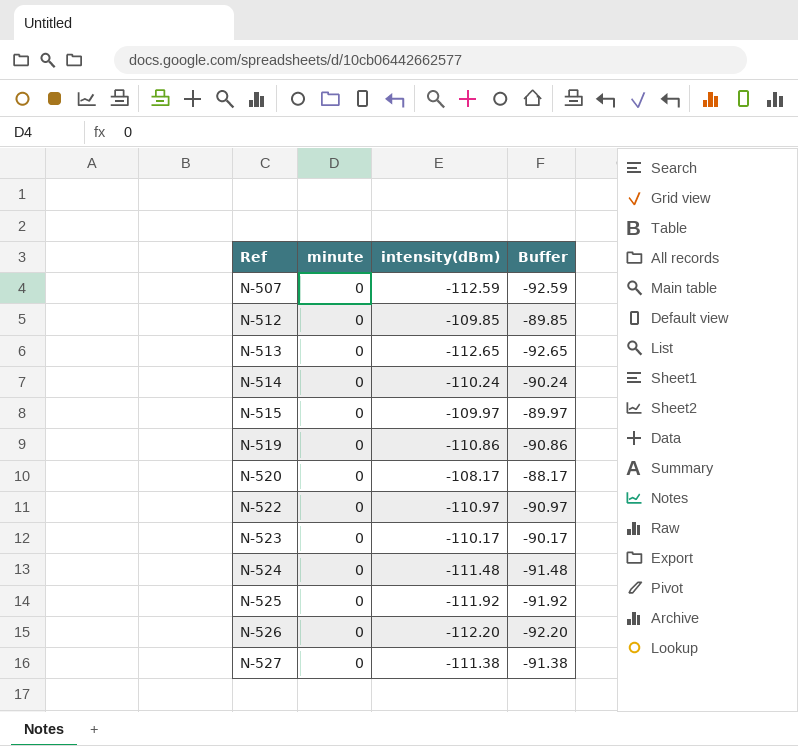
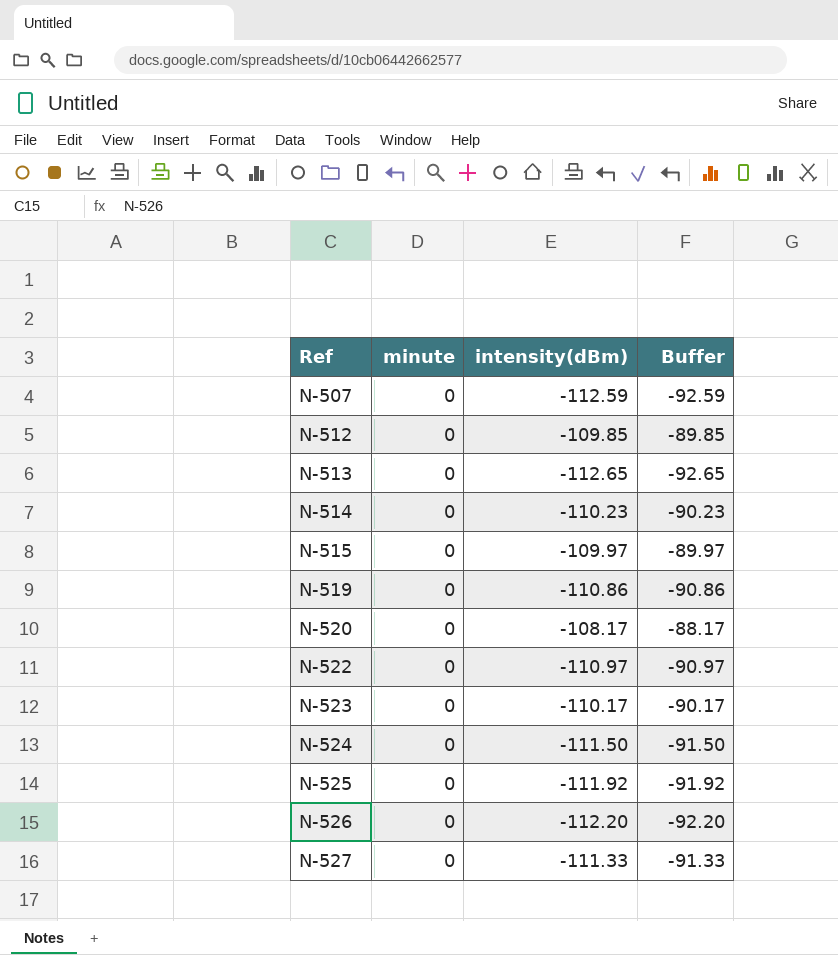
N-514 | intensity(dBm): -110.24 -> -110.23
N-514 | Buffer: -90.24 -> -90.23
N-524 | intensity(dBm): -111.48 -> -111.50
N-524 | Buffer: -91.48 -> -91.50
N-527 | intensity(dBm): -111.38 -> -111.33
N-527 | Buffer: -91.38 -> -91.33

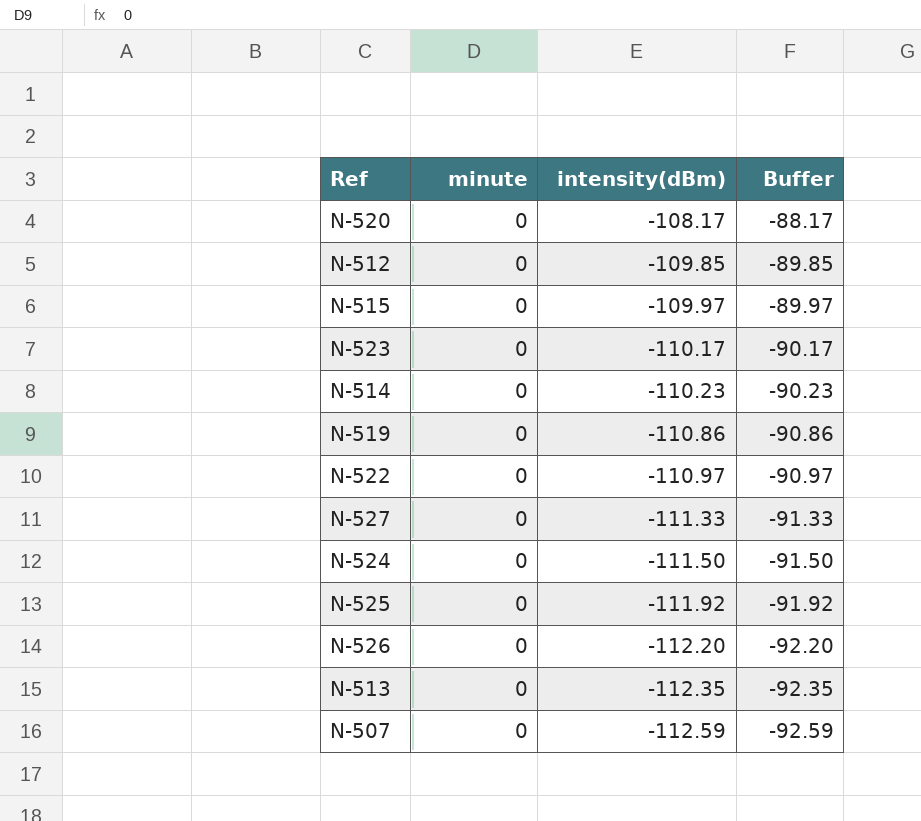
row order: Ref ascending -> intensity(dBm) descending
N-513 | intensity(dBm): -112.65 -> -112.35
N-513 | Buffer: -92.65 -> -92.35

